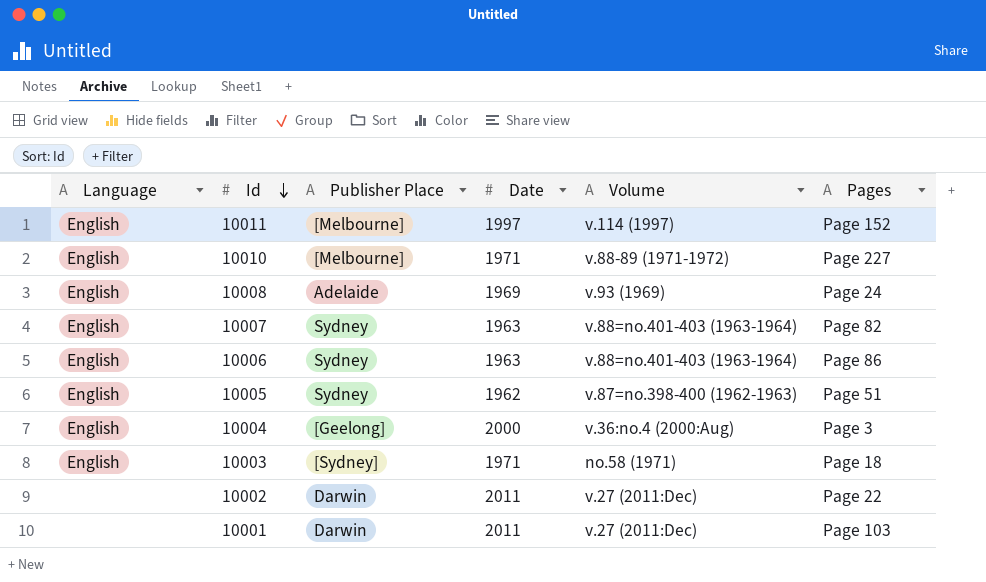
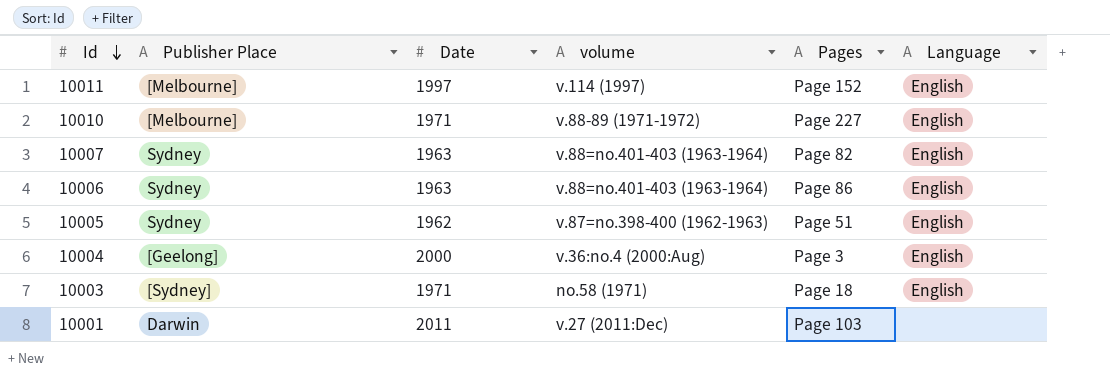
column name: Volume -> volume
column Language | position: 1 -> 6
row 10008: English | Adelaide | 1969 | v.93 (1969) | Page 24 -> none
row 10002: none | Darwin | 2011 | v.27 (2011:Dec) | Page 22 -> none

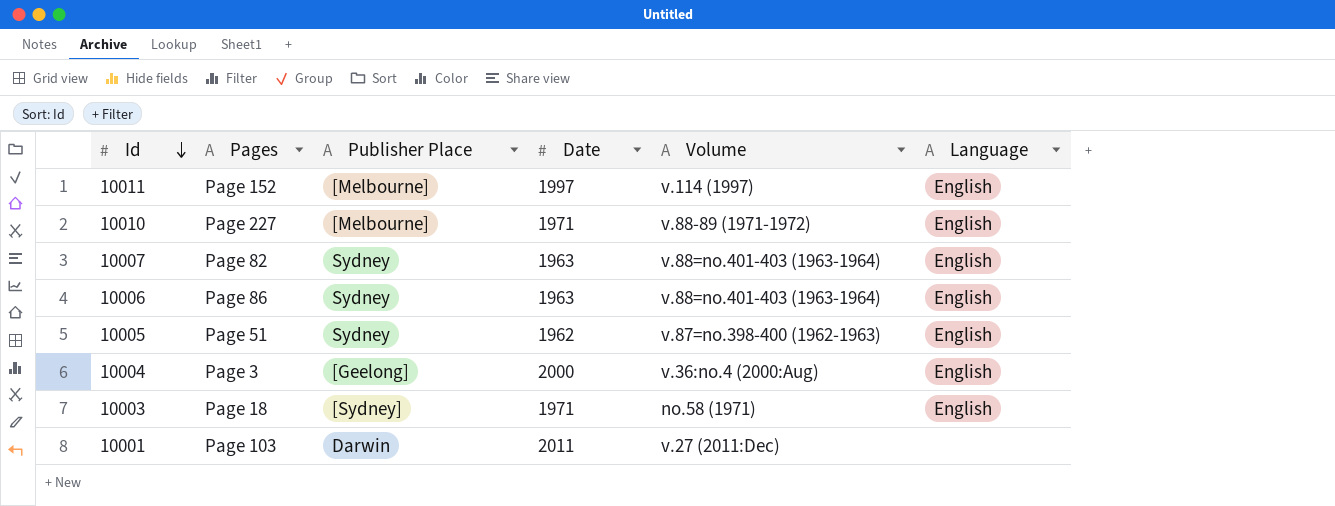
column Pages | position: 5 -> 2
column name: volume -> Volume

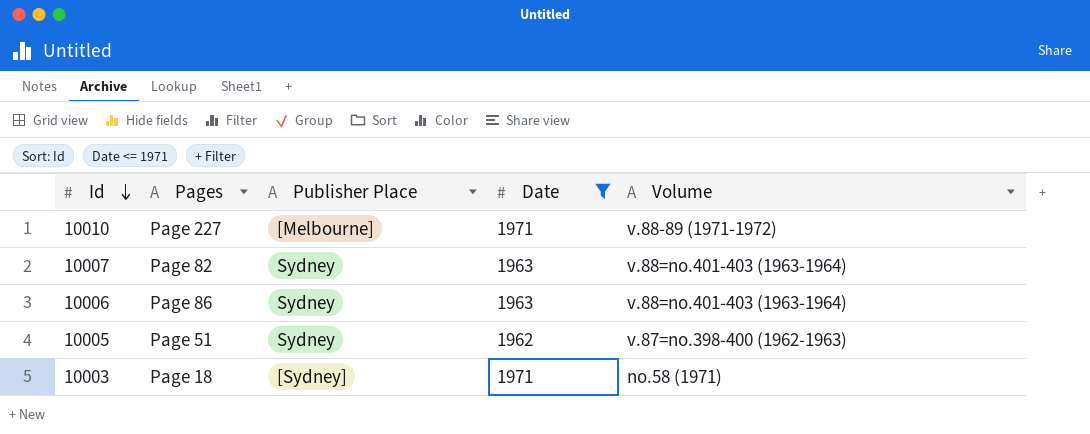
filter: none -> Date <= 1971
column Language | position: 6 -> none

